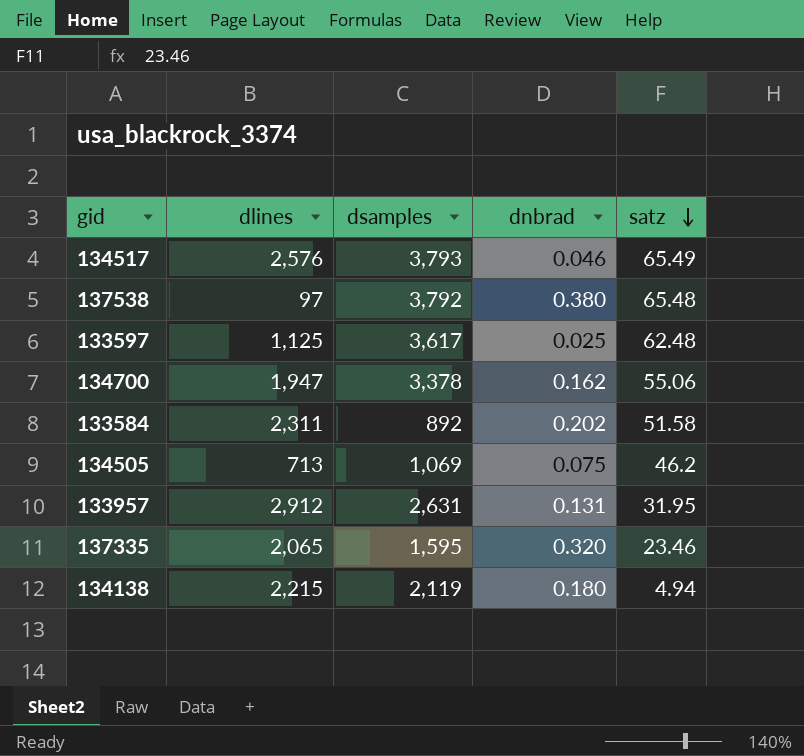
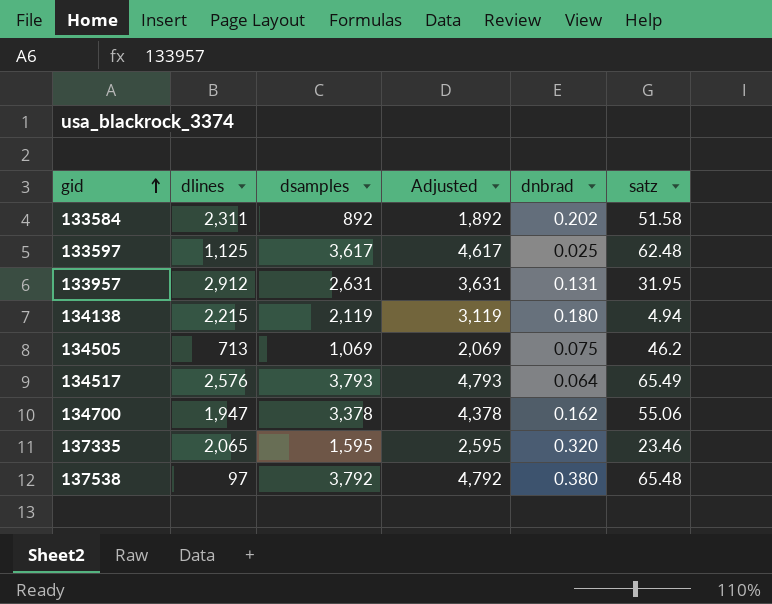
row order: satz descending -> gid ascending
column Adjusted | formula: none -> [dsamples] + 1000
134517 | dnbrad: 0.046 -> 0.064

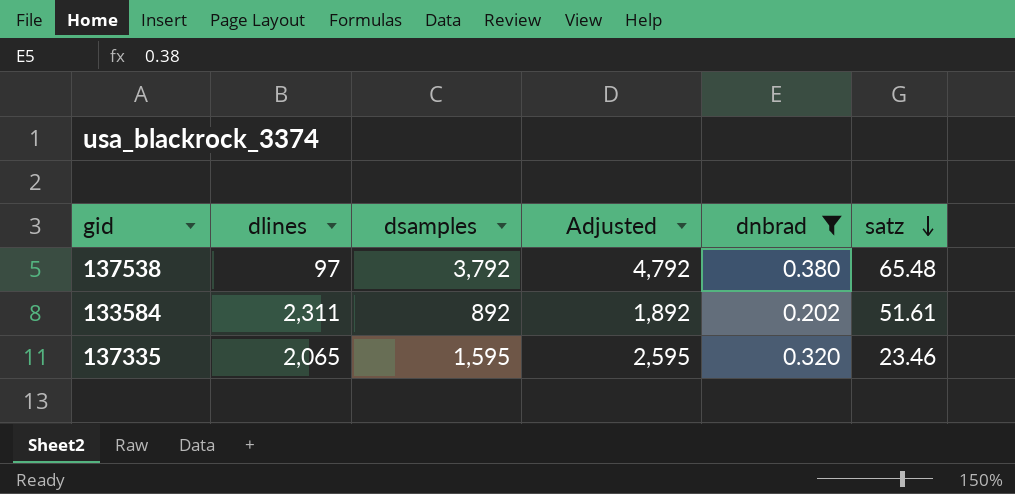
filter: none -> dnbrad >= 0.202
row order: gid ascending -> satz descending
133584 | satz: 51.58 -> 51.61

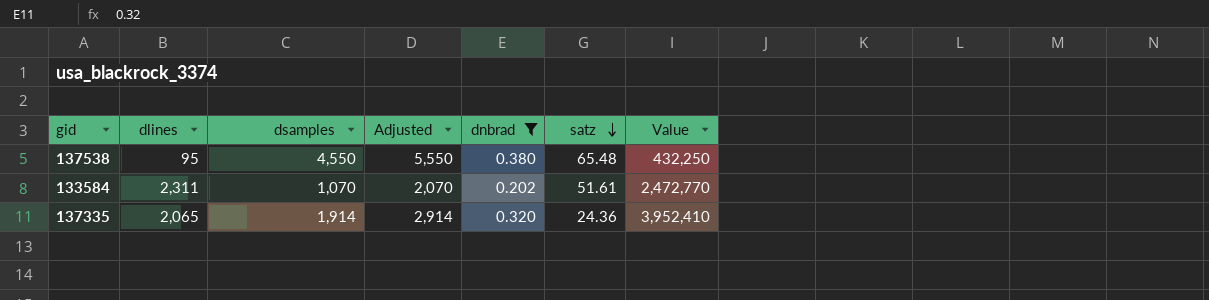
column Value | formula: none -> [dlines] * [dsamples]
137538 | dlines: 97 -> 95
137538 | dsamples: 3,792 -> 4,550
137538 | Adjusted: 4,792 -> 5,550
133584 | dsamples: 892 -> 1,070
133584 | Adjusted: 1,892 -> 2,070
137335 | dsamples: 1,595 -> 1,914
137335 | Adjusted: 2,595 -> 2,914
137335 | satz: 23.46 -> 24.36

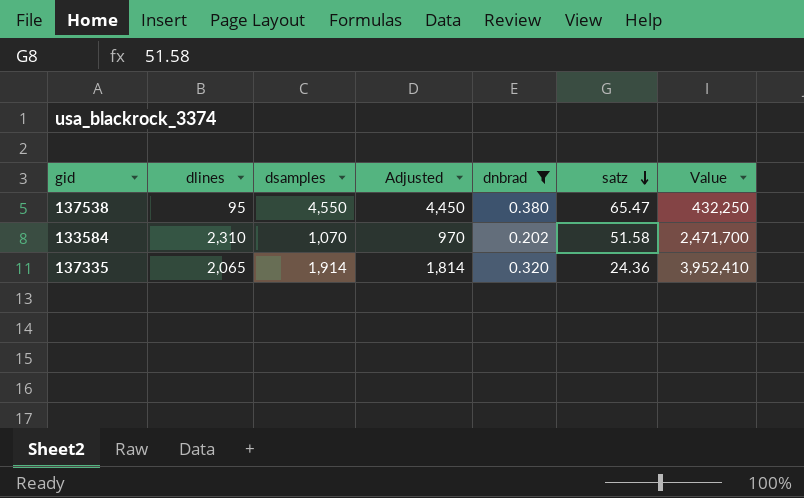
column Adjusted | formula: [dsamples] + 1000 -> [dsamples] - 100
137538 | satz: 65.48 -> 65.47
133584 | dlines: 2,311 -> 2,310
133584 | satz: 51.61 -> 51.58
133584 | Value: 2,472,770 -> 2,471,700

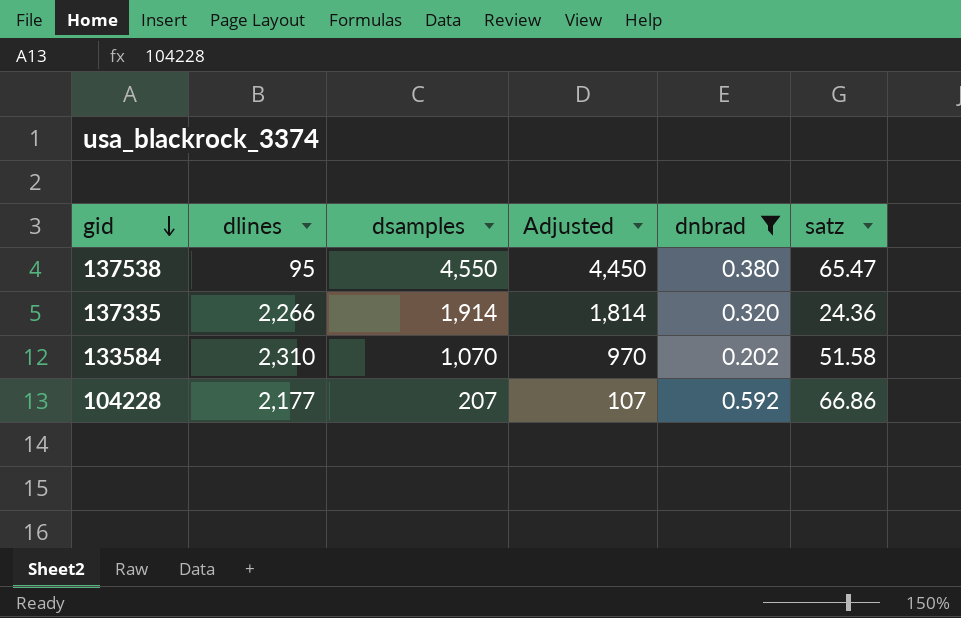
row order: satz descending -> gid descending
column Value | formula: [dlines] * [dsamples] -> none
137335 | dlines: 2,065 -> 2,266
row 104228: none -> 2,177 | 207 | 107 | 0.592 | 66.86

